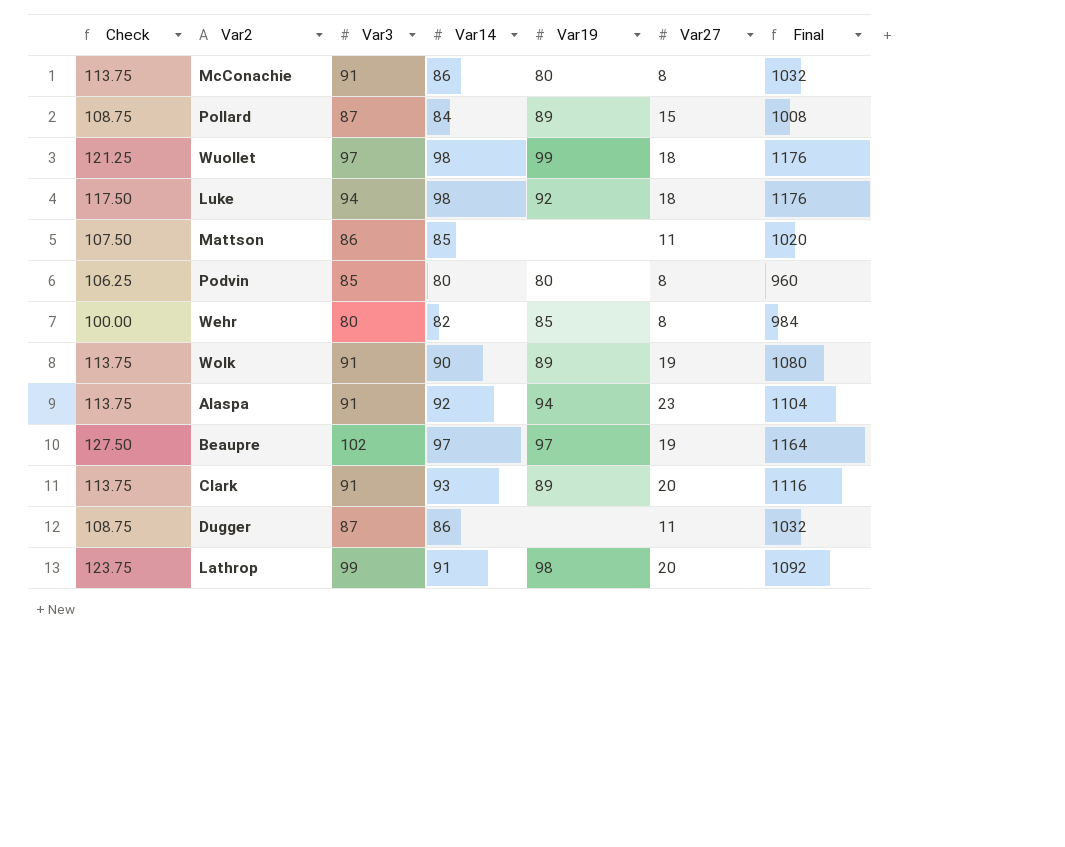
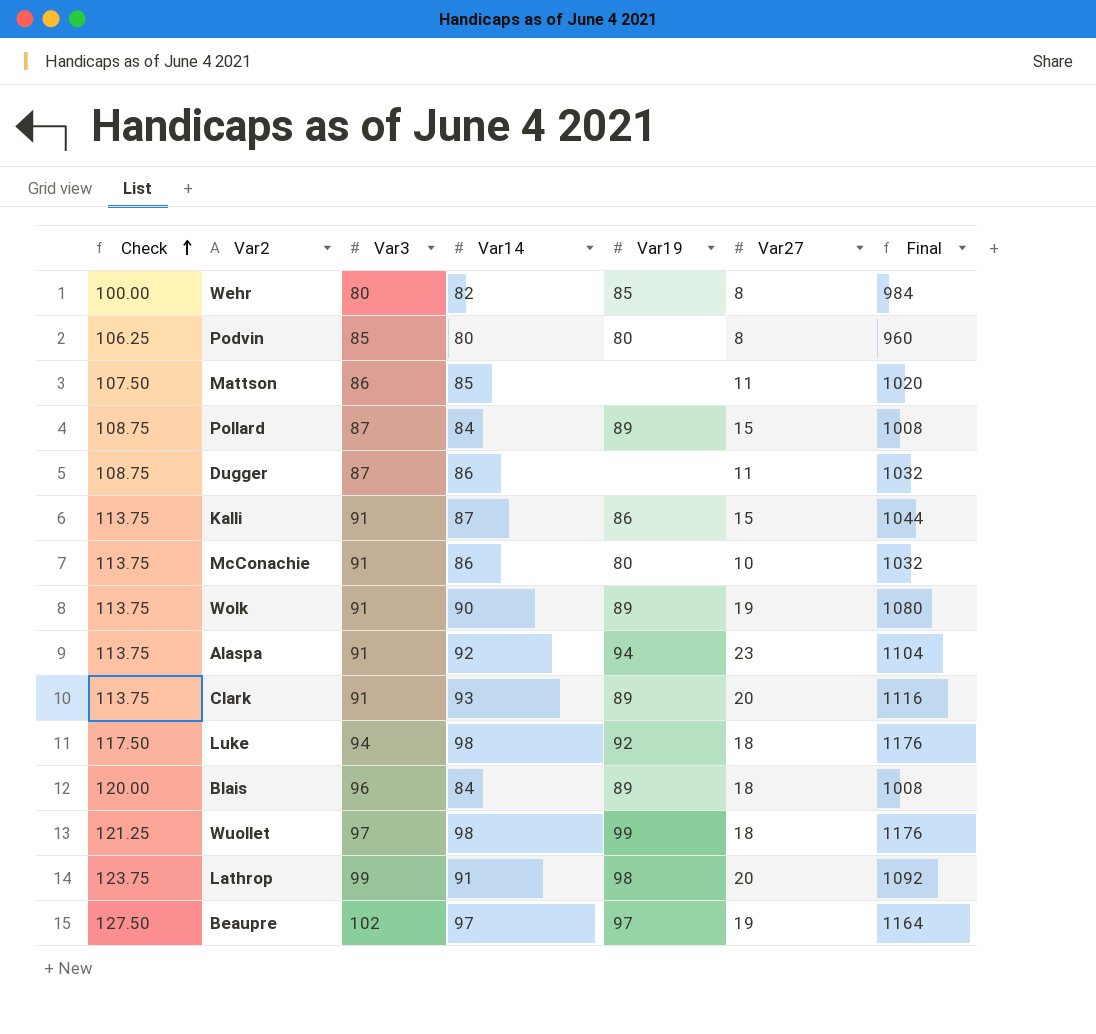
row order: none -> Check ascending
row Kalli: none -> 113.75 | 91 | 87 | 86 | 15 | 1044
McConachie | Var27: 8 -> 10
row Blais: none -> 120.00 | 96 | 84 | 89 | 18 | 1008

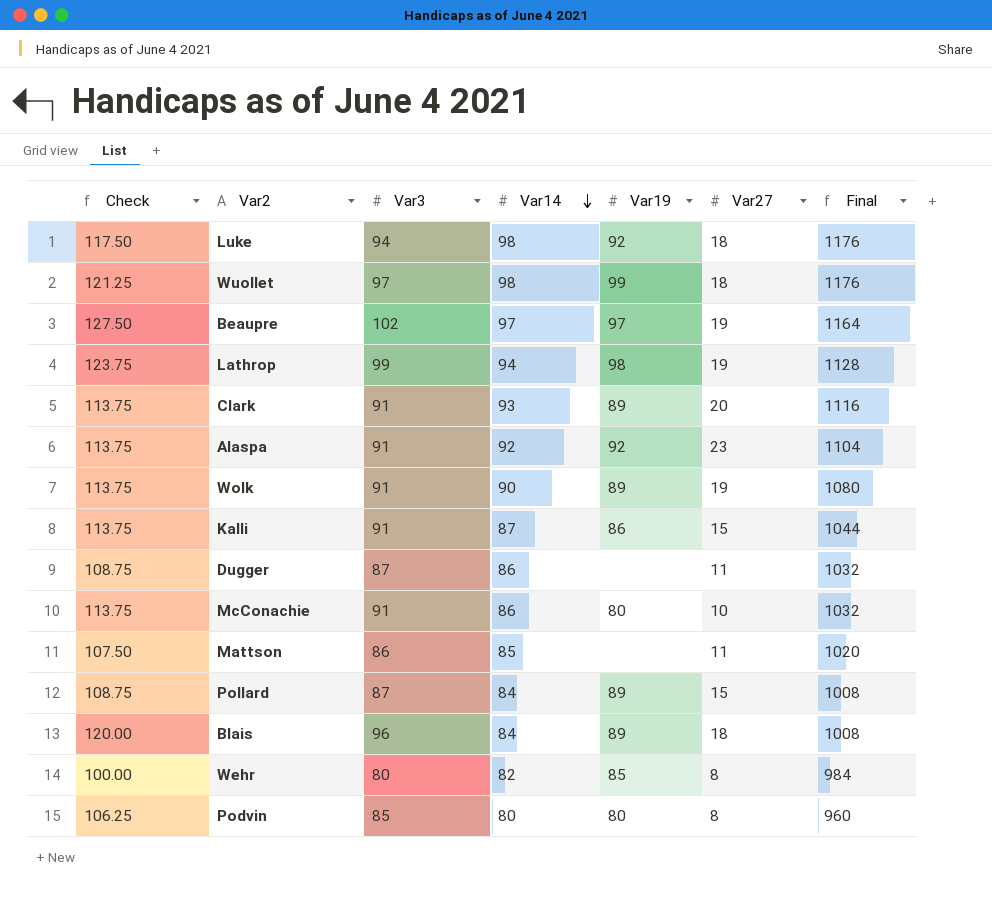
row order: Check ascending -> Var14 descending
Lathrop | Var14: 91 -> 94
Lathrop | Var27: 20 -> 19
Lathrop | Final: 1092 -> 1128
Alaspa | Var19: 94 -> 92

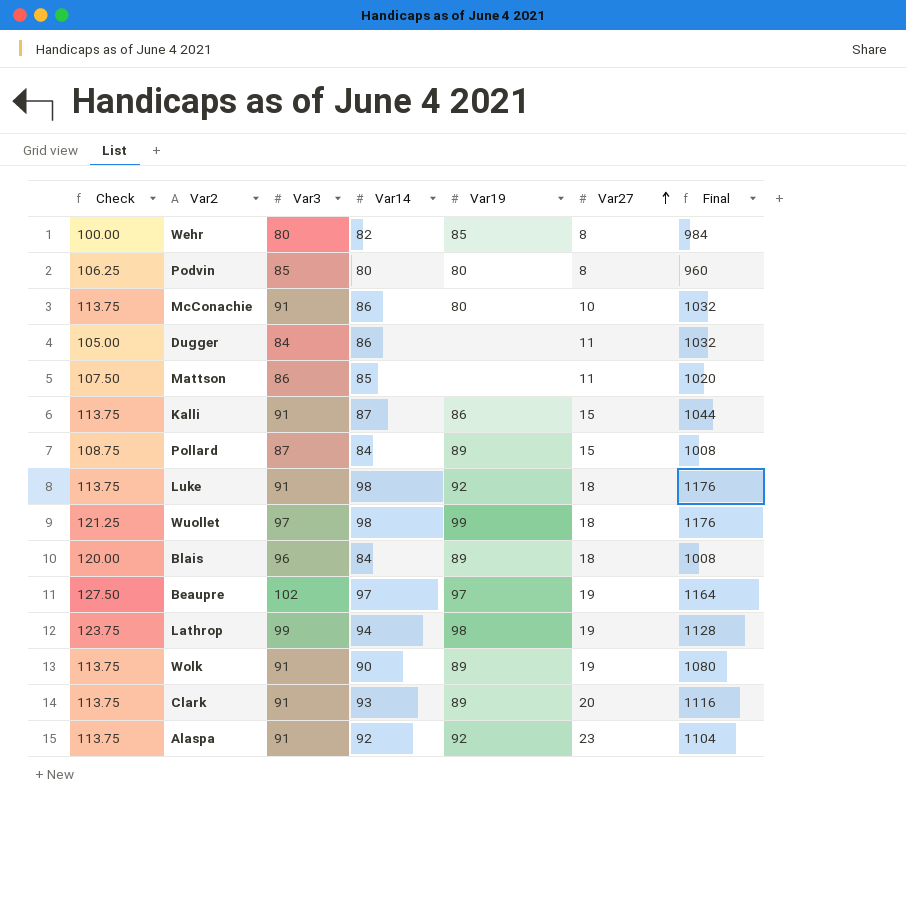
row order: Var14 descending -> Var27 ascending
Dugger | Check: 108.75 -> 105.00
Dugger | Var3: 87 -> 84
Luke | Check: 117.50 -> 113.75
Luke | Var3: 94 -> 91

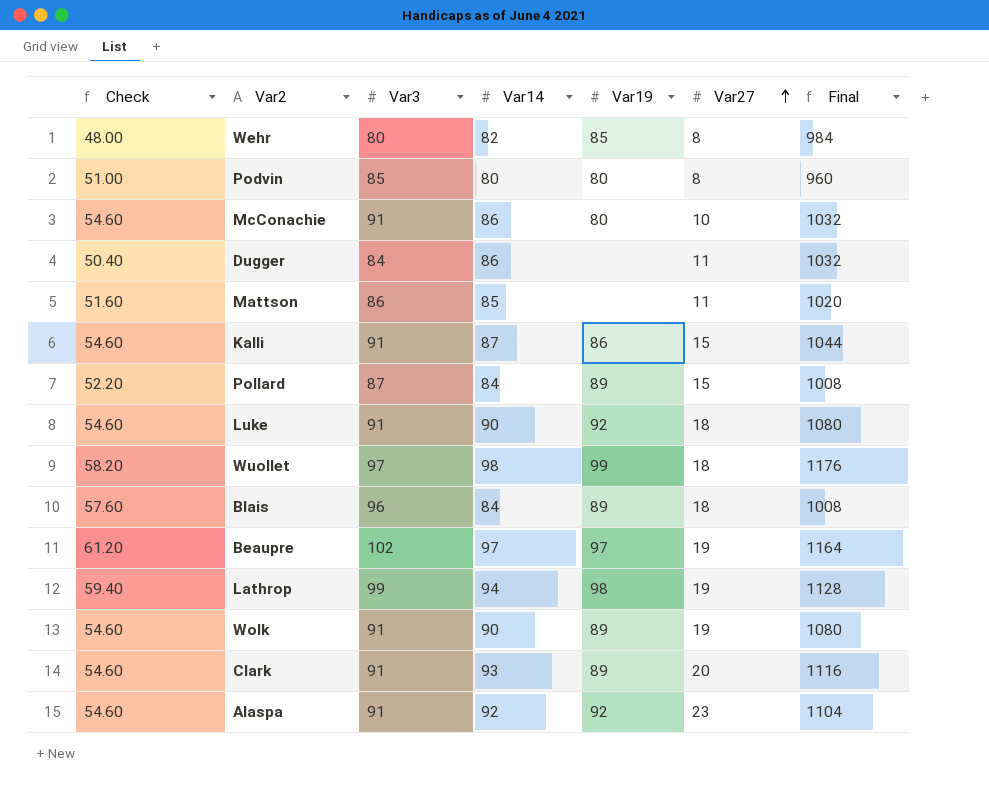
column Check | formula: [Var3] * 1.25 -> [Var3] * 0.6
Luke | Var14: 98 -> 90
Luke | Final: 1176 -> 1080

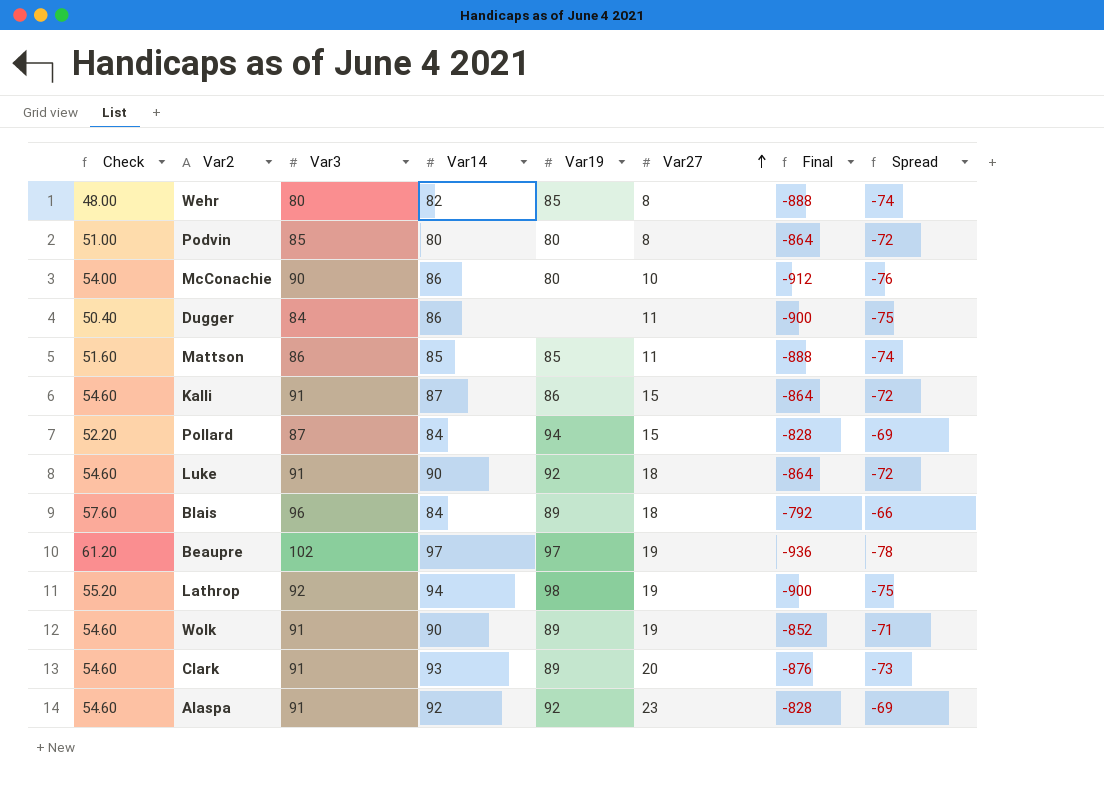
column Final | formula: [Var14] * 12 -> [Spread] * 12
column Spread | formula: none -> [Var27] - [Var14]
row Wuollet: 58.20 | 97 | 98 | 99 | 18 | 1176 -> none
McConachie | Check: 54.60 -> 54.00
McConachie | Var3: 91 -> 90
Mattson | Var19: none -> 85
Pollard | Var19: 89 -> 94
Lathrop | Check: 59.40 -> 55.20
Lathrop | Var3: 99 -> 92

